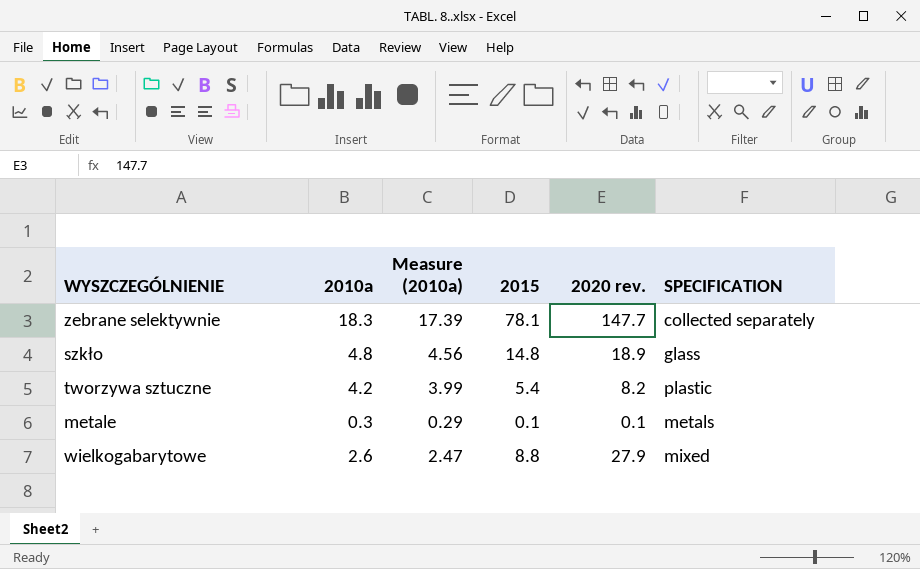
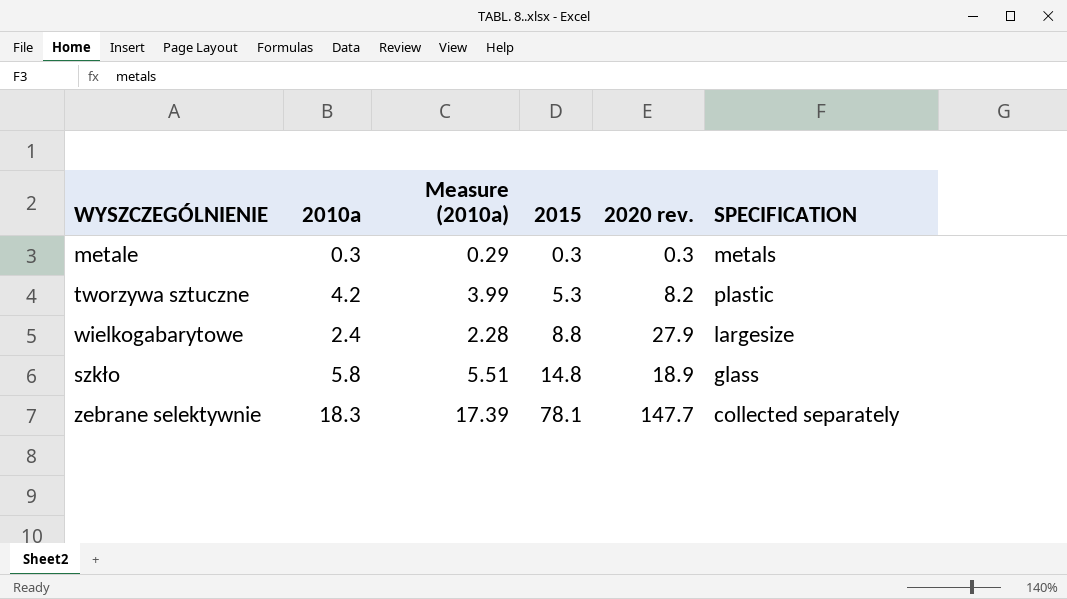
row order: none -> 2015 ascending
metale | 2015: 0.1 -> 0.3
metale | 2020 rev.: 0.1 -> 0.3
tworzywa sztuczne | 2015: 5.4 -> 5.3
wielkogabarytowe | 2010a: 2.6 -> 2.4
wielkogabarytowe | Measure (2010a): 2.47 -> 2.28
wielkogabarytowe | SPECIFICATION: mixed -> largesize
szkło | 2010a: 4.8 -> 5.8
szkło | Measure (2010a): 4.56 -> 5.51

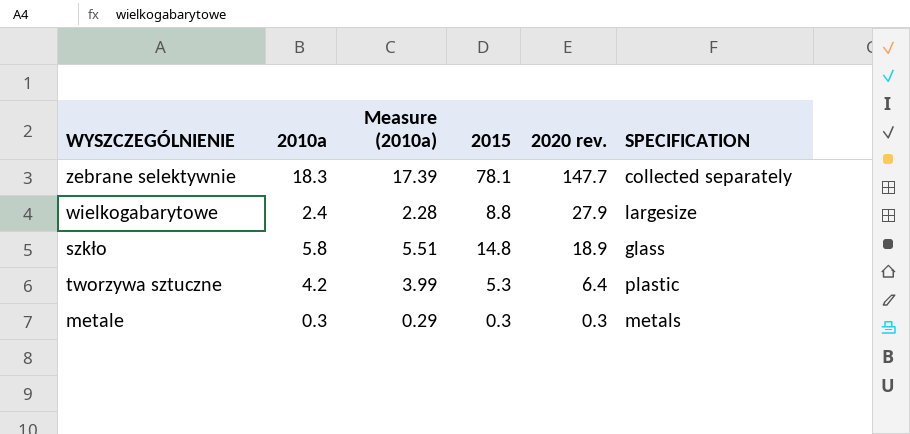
row order: 2015 ascending -> 2020 rev. descending
tworzywa sztuczne | 2020 rev.: 8.2 -> 6.4

